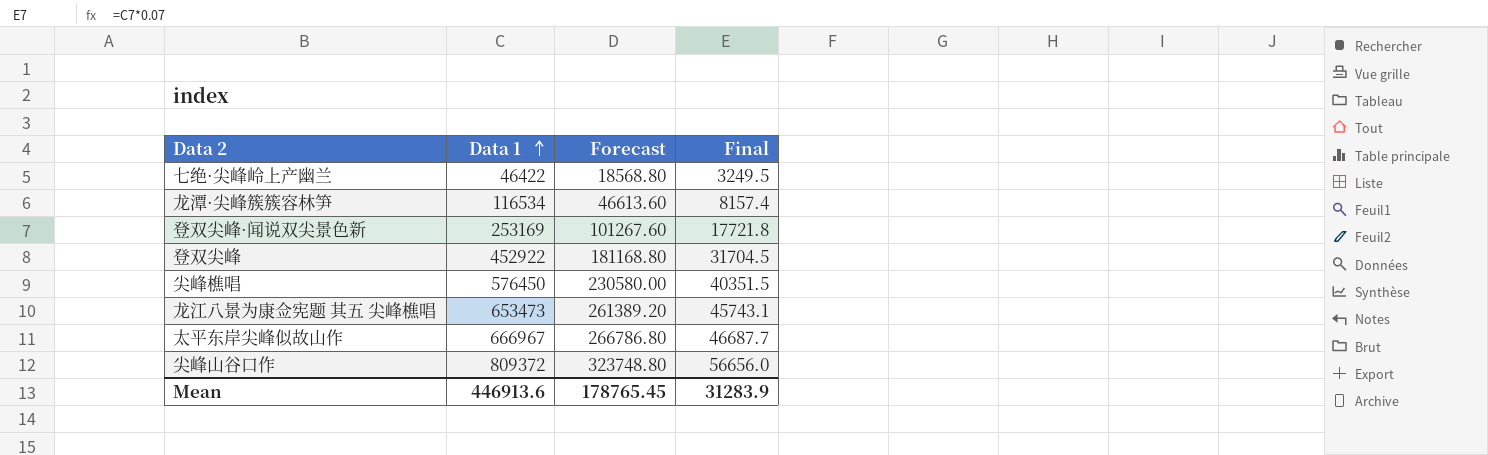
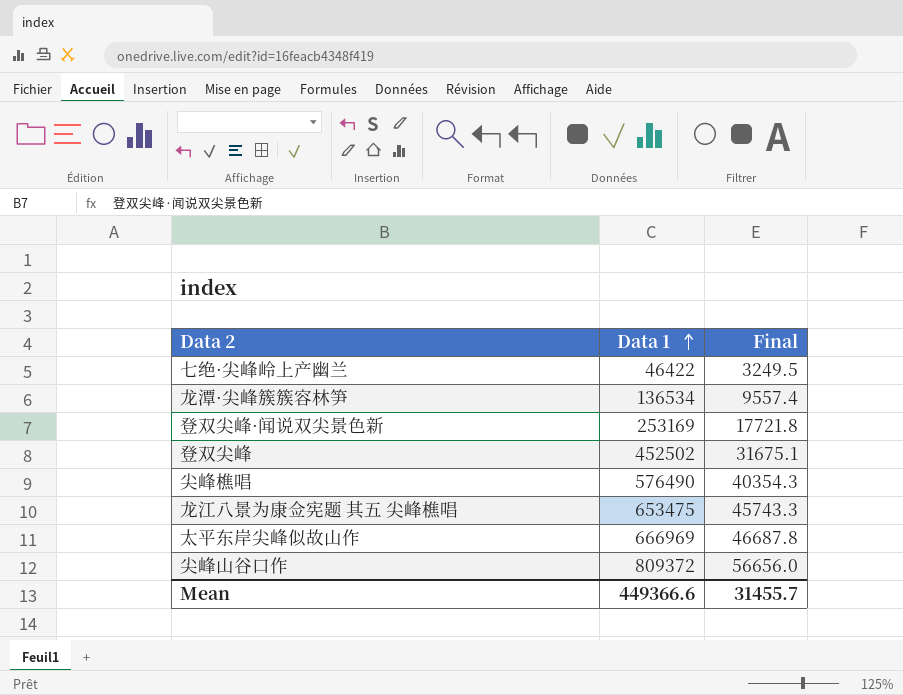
column Forecast | formula: [Data 1] * 0.4 -> none
龙潭·尖峰簇簇容林笋 | Data 1: 116534 -> 136534
龙潭·尖峰簇簇容林笋 | Final: 8157.4 -> 9557.4
登双尖峰 | Data 1: 452922 -> 452502
登双尖峰 | Final: 31704.5 -> 31675.1
尖峰樵唱 | Data 1: 576450 -> 576490
尖峰樵唱 | Final: 40351.5 -> 40354.3
龙江八景为康佥宪题 其五 尖峰樵唱 | Data 1: 653473 -> 653475
龙江八景为康佥宪题 其五 尖峰樵唱 | Final: 45743.1 -> 45743.3
太平东岸尖峰似故山作 | Data 1: 666967 -> 666969
太平东岸尖峰似故山作 | Final: 46687.7 -> 46687.8
Mean | Data 1: 446913.6 -> 449366.6
Mean | Final: 31283.9 -> 31455.7

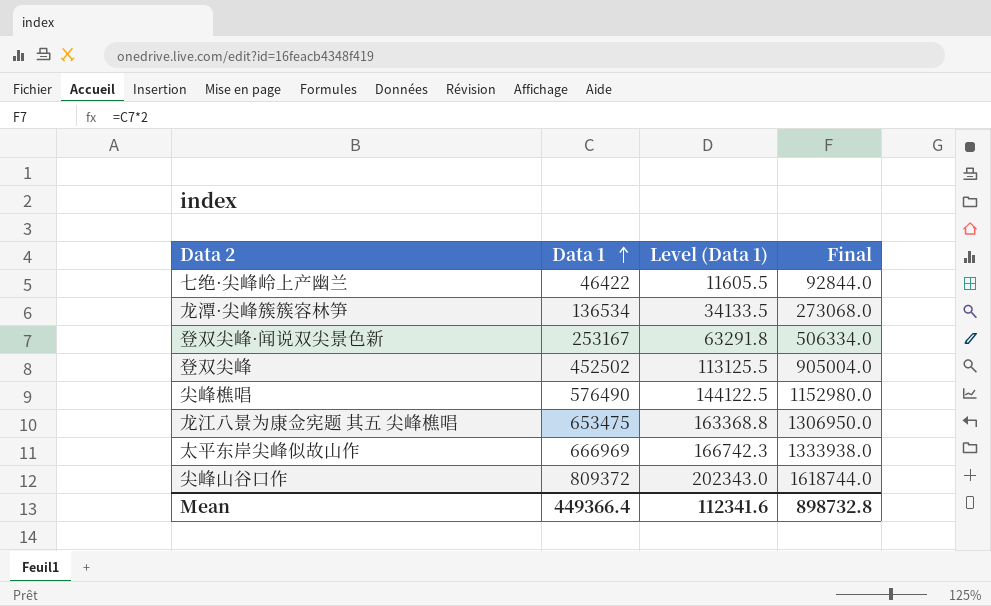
column Level (Data 1) | formula: none -> [Data 1] * 0.25
column Final | formula: [Data 1] * 0.07 -> [Data 1] * 2
登双尖峰·闻说双尖景色新 | Data 1: 253169 -> 253167
Mean | Data 1: 449366.6 -> 449366.4
Mean | Final: 31455.7 -> 898732.8

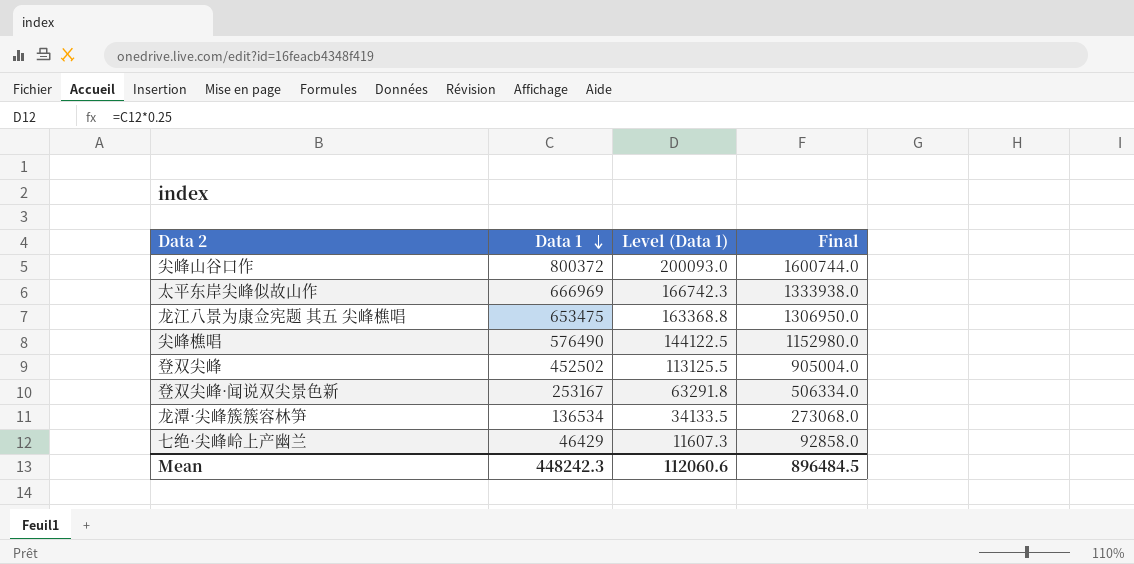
row order: Data 1 ascending -> Data 1 descending
尖峰山谷口作 | Data 1: 809372 -> 800372
尖峰山谷口作 | Level (Data 1): 202343.0 -> 200093.0
尖峰山谷口作 | Final: 1618744.0 -> 1600744.0
七绝·尖峰岭上产幽兰 | Data 1: 46422 -> 46429
七绝·尖峰岭上产幽兰 | Level (Data 1): 11605.5 -> 11607.3
七绝·尖峰岭上产幽兰 | Final: 92844.0 -> 92858.0
Mean | Data 1: 449366.4 -> 448242.3
Mean | Level (Data 1): 112341.6 -> 112060.6
Mean | Final: 898732.8 -> 896484.5

